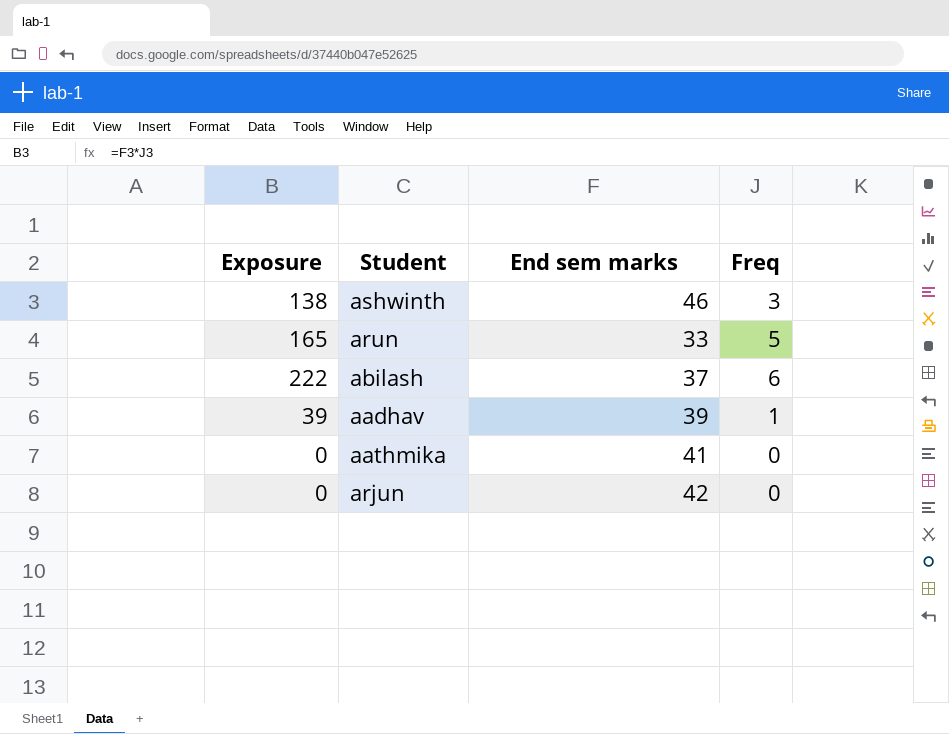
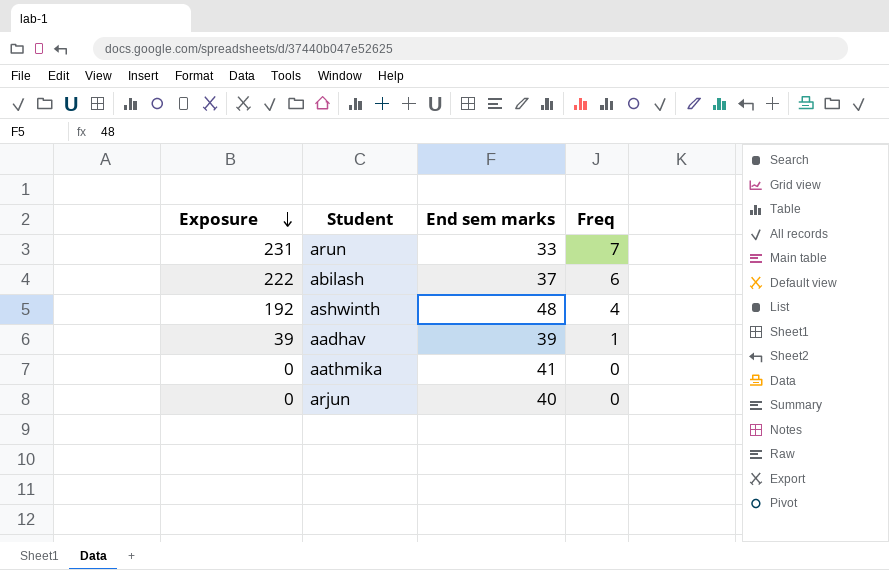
row order: none -> Exposure descending
arun | Exposure: 165 -> 231
arun | Freq: 5 -> 7
ashwinth | Exposure: 138 -> 192
ashwinth | End sem marks: 46 -> 48
ashwinth | Freq: 3 -> 4
arjun | End sem marks: 42 -> 40

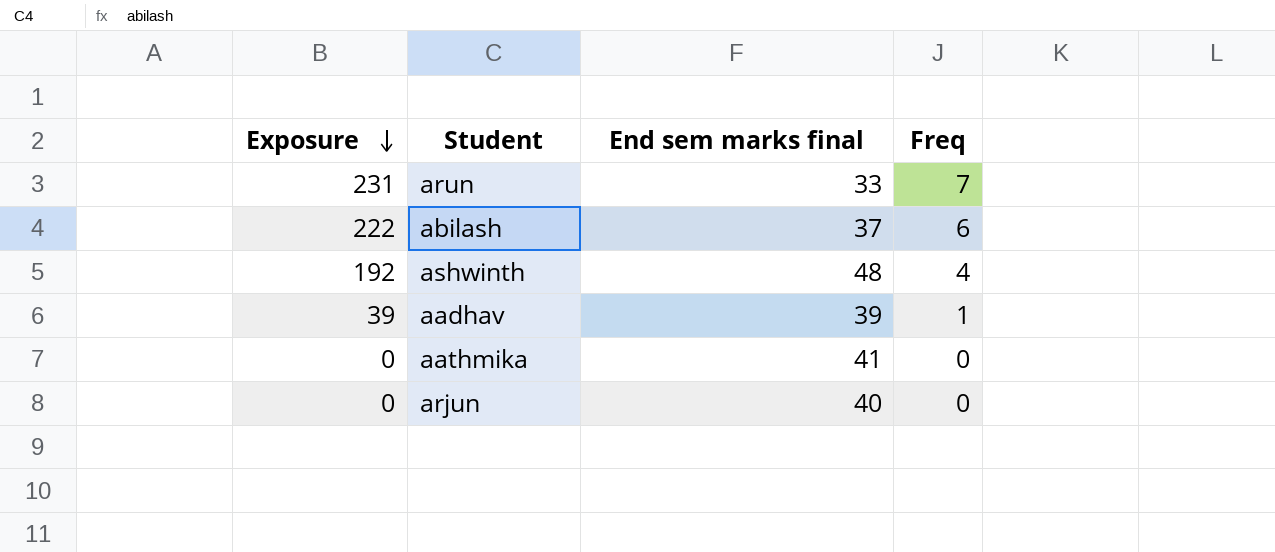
column name: End sem marks -> End sem marks final

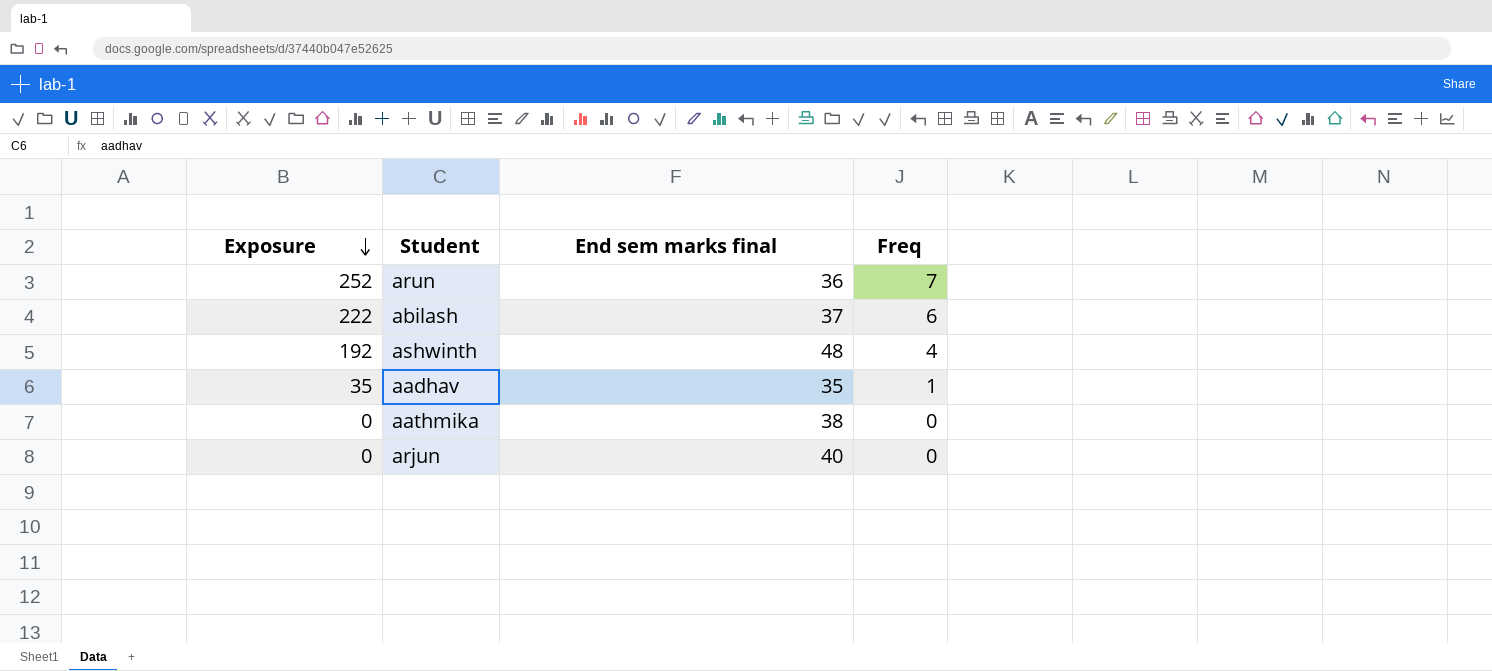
arun | Exposure: 231 -> 252
arun | End sem marks final: 33 -> 36
aadhav | Exposure: 39 -> 35
aadhav | End sem marks final: 39 -> 35
aathmika | End sem marks final: 41 -> 38

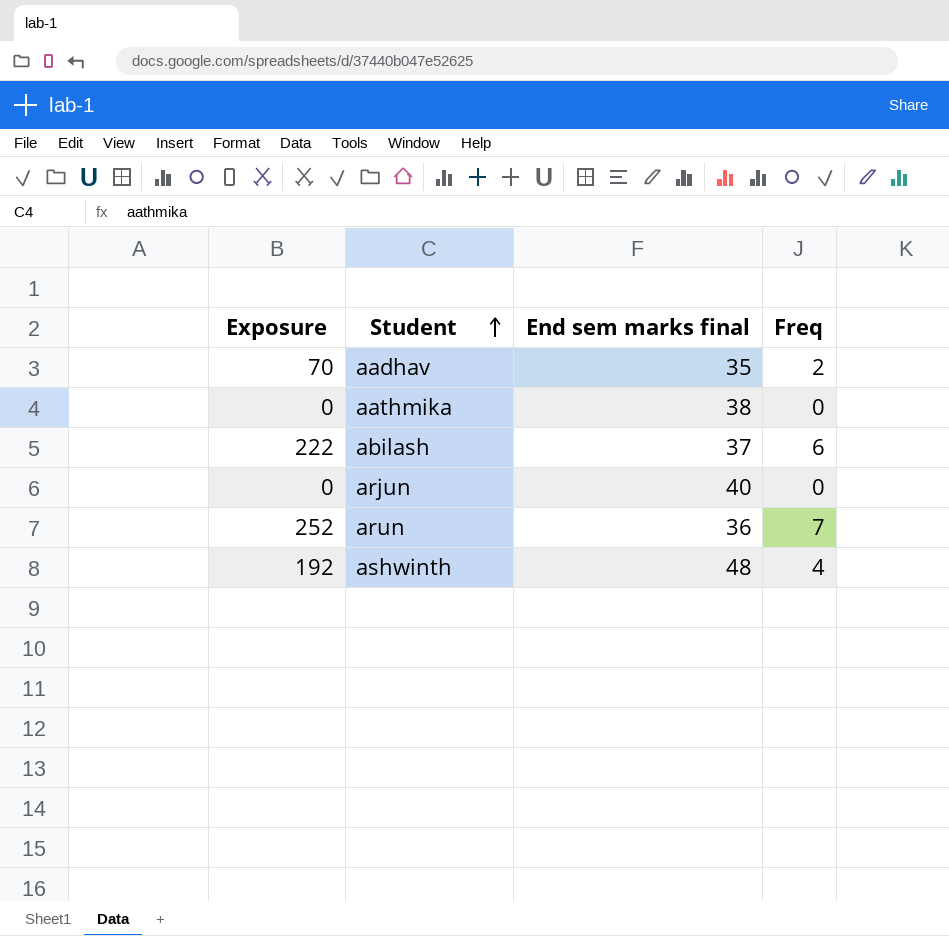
row order: Exposure descending -> Student ascending
aadhav | Exposure: 35 -> 70
aadhav | Freq: 1 -> 2

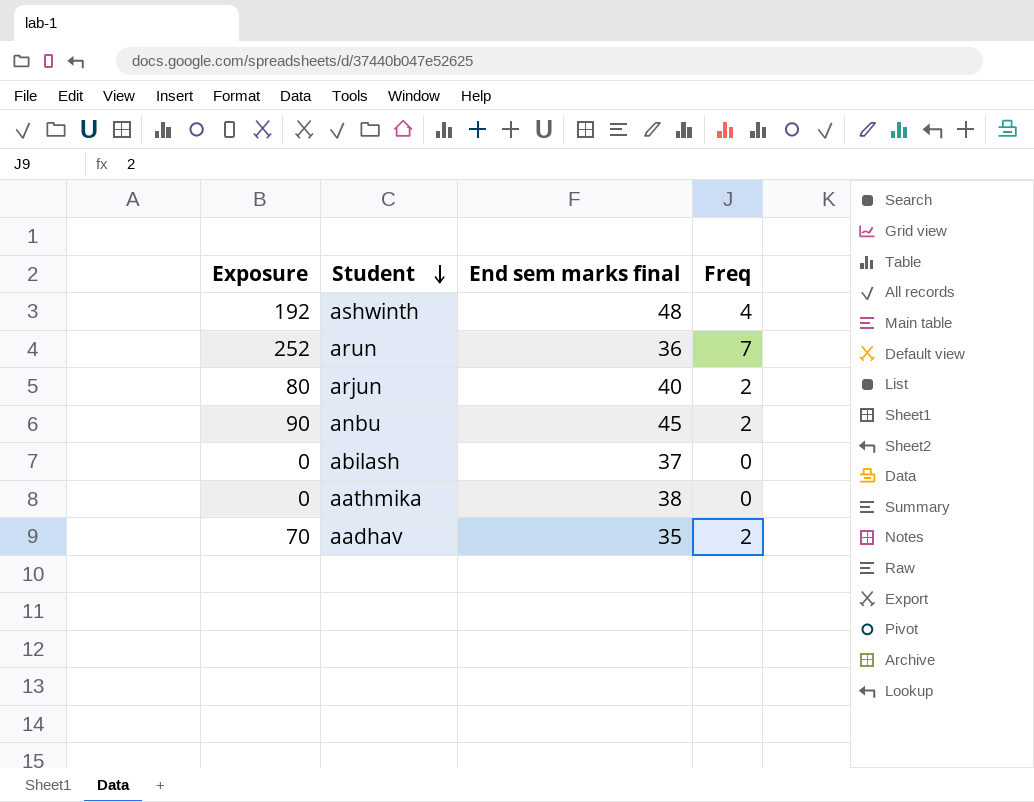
row order: Student ascending -> Student descending
arjun | Exposure: 0 -> 80
arjun | Freq: 0 -> 2
row anbu: none -> 90 | 45 | 2
abilash | Exposure: 222 -> 0
abilash | Freq: 6 -> 0

